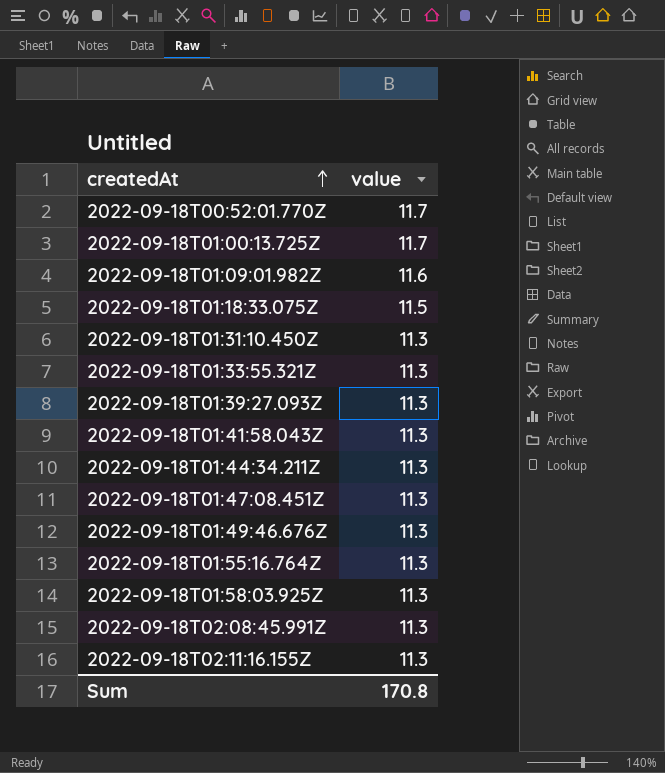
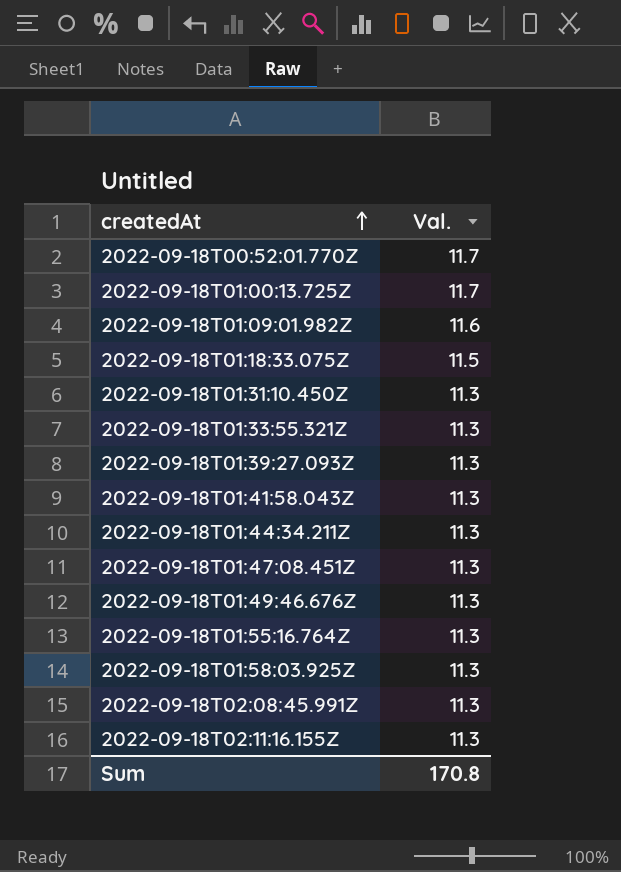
column name: value -> Val.

